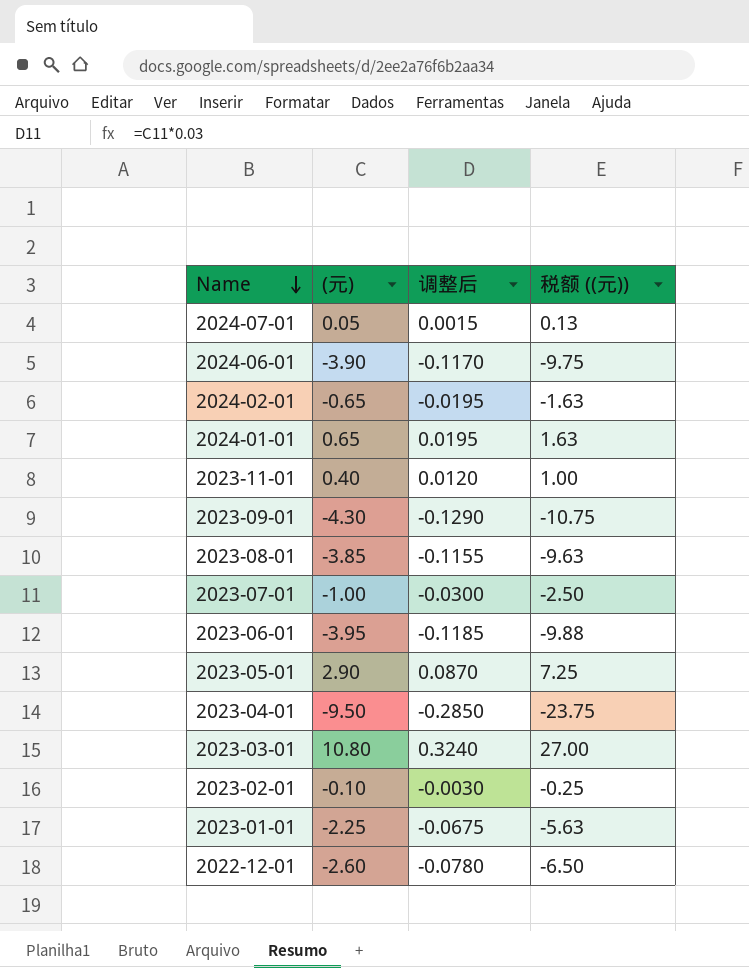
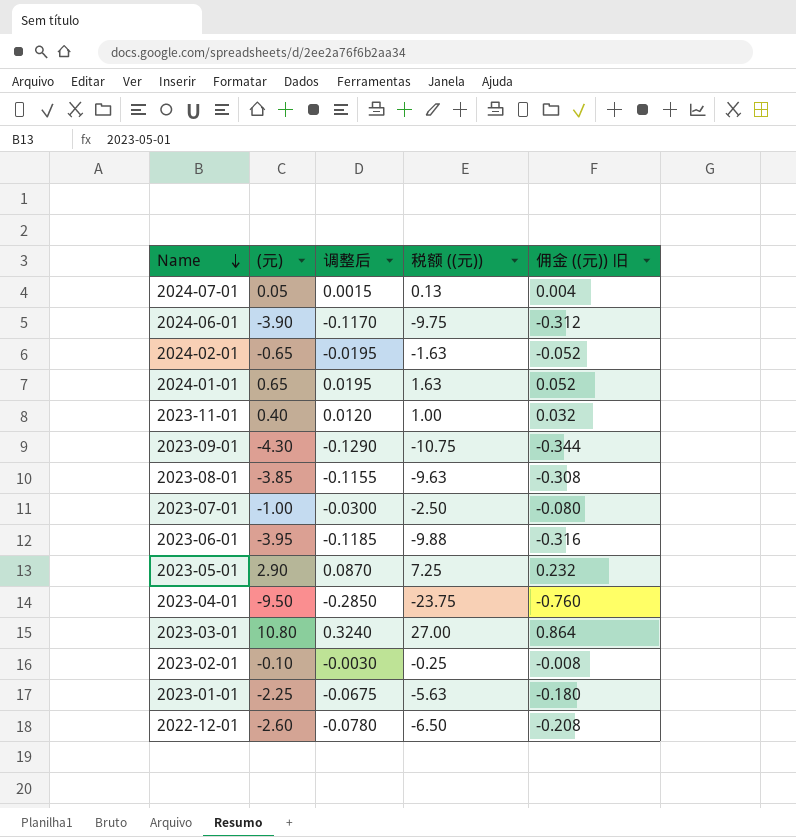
column 佣金 ((元)) 旧 | formula: none -> [(元)] * 0.08

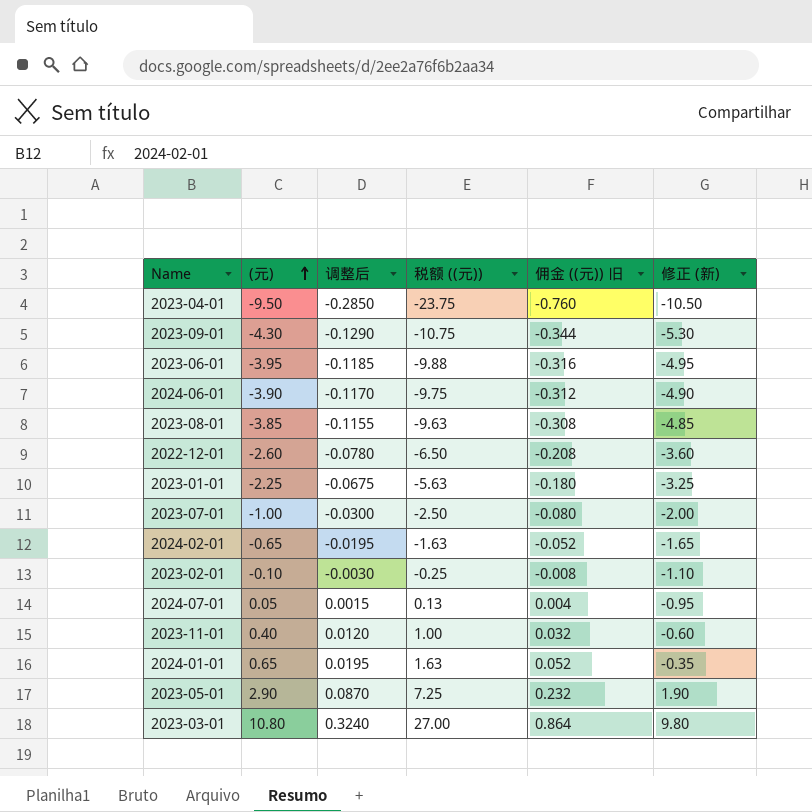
row order: Name descending -> (元) ascending
column 修正 (新) | formula: none -> [(元)] - 1

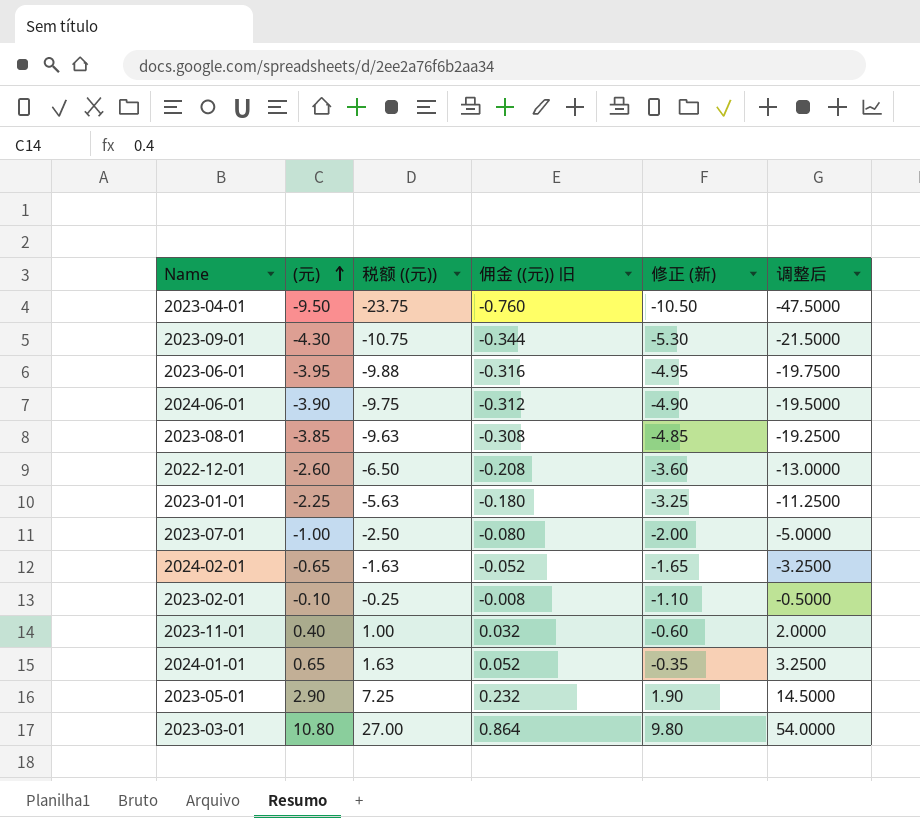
column 调整后 | formula: [(元)] * 0.03 -> [(元)] * 5
column 调整后 | position: 3 -> 6
row 2024-07-01: 0.05 | 0.0015 | 0.13 | 0.004 | -0.95 -> none

